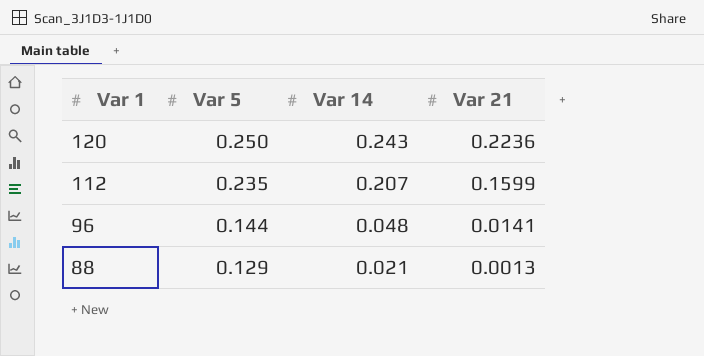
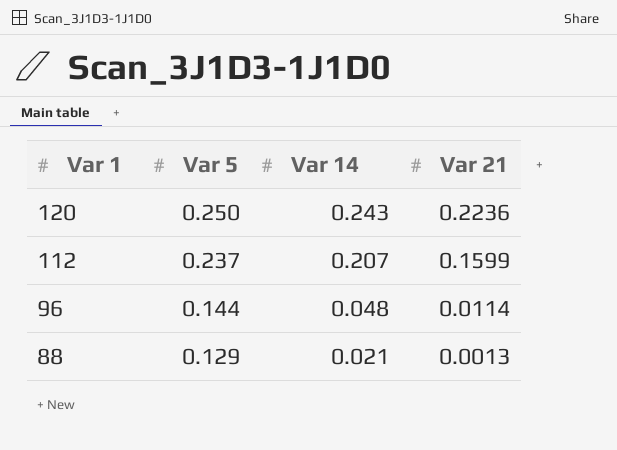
112 | Var 5: 0.235 -> 0.237
96 | Var 21: 0.0141 -> 0.0114

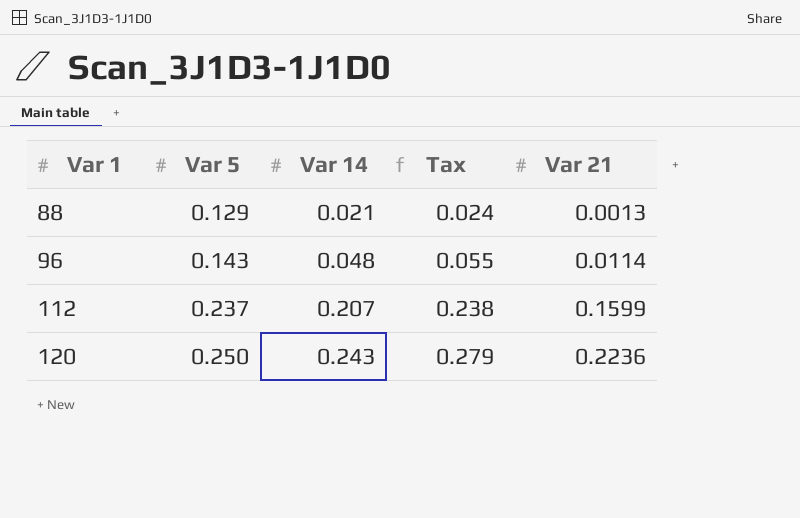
row order: Var 1 descending -> Var 1 ascending
column Tax | formula: none -> [Var 14] * 1.15
96 | Var 5: 0.144 -> 0.143

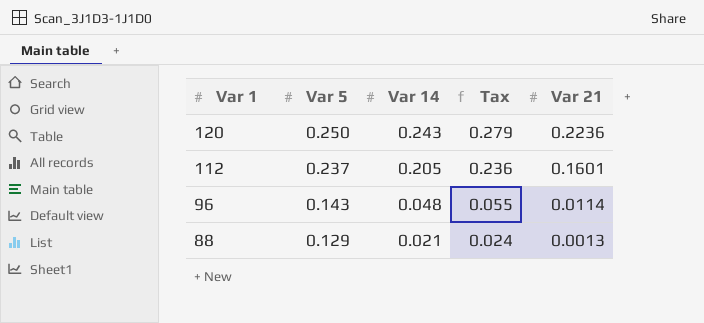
row order: Var 1 ascending -> Var 1 descending
112 | Var 14: 0.207 -> 0.205
112 | Tax: 0.238 -> 0.236
112 | Var 21: 0.1599 -> 0.1601

